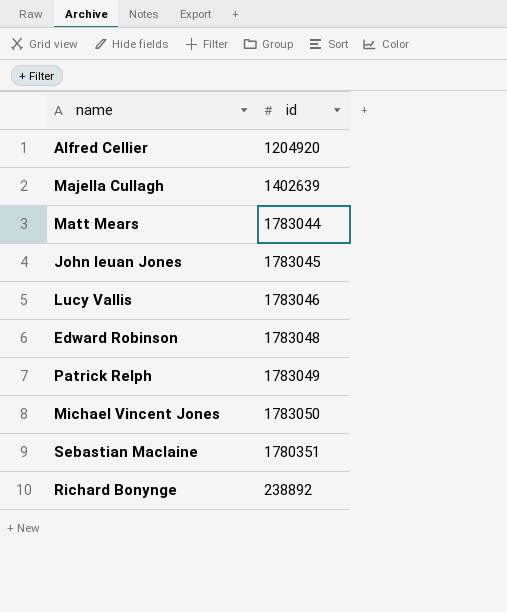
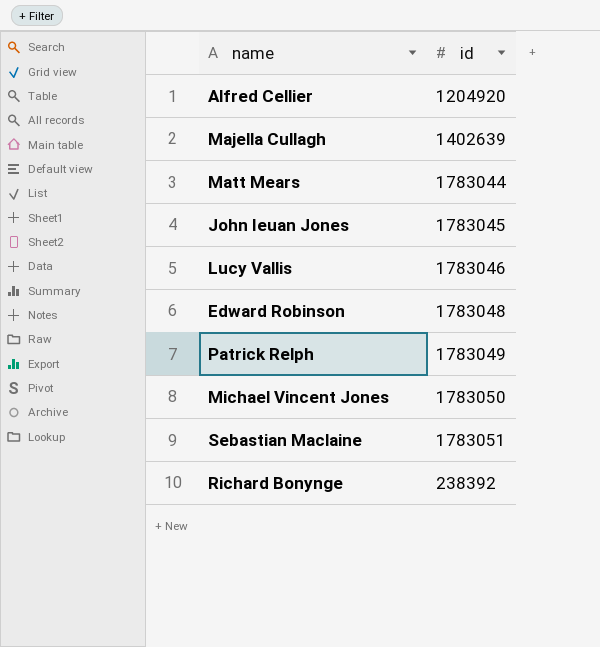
Sebastian Maclaine | id: 1780351 -> 1783051
Richard Bonynge | id: 238892 -> 238392

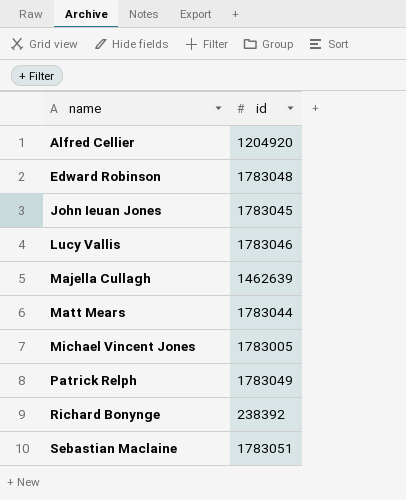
row order: none -> name ascending
Majella Cullagh | id: 1402639 -> 1462639
Michael Vincent Jones | id: 1783050 -> 1783005

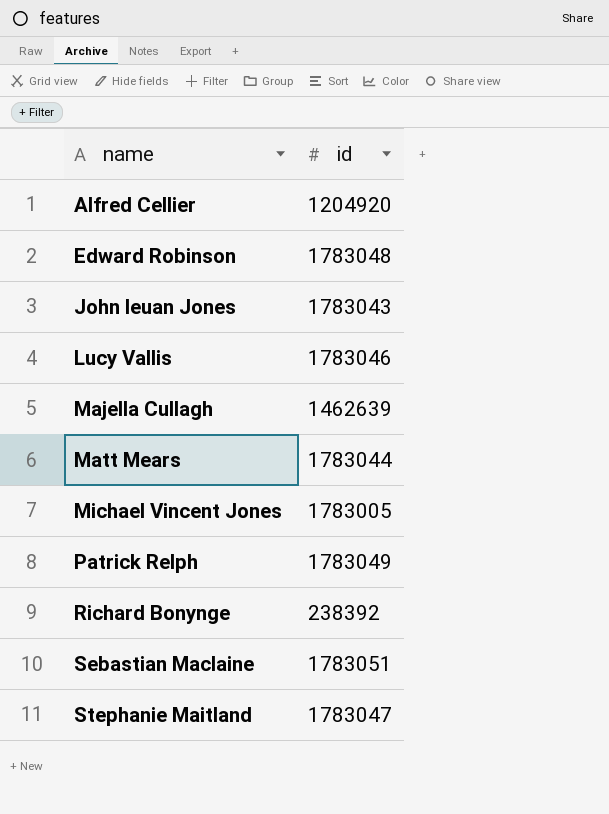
John Ieuan Jones | id: 1783045 -> 1783043
row Stephanie Maitland: none -> 1783047

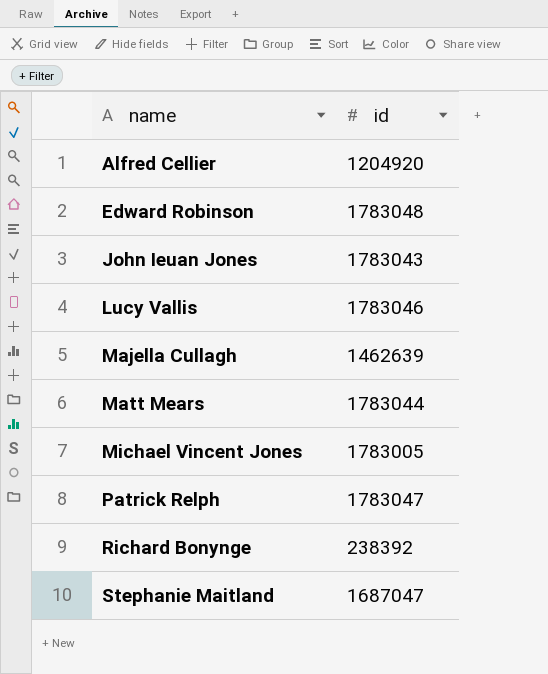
row Sebastian Maclaine: 1783051 -> none
Patrick Relph | id: 1783049 -> 1783047
Stephanie Maitland | id: 1783047 -> 1687047

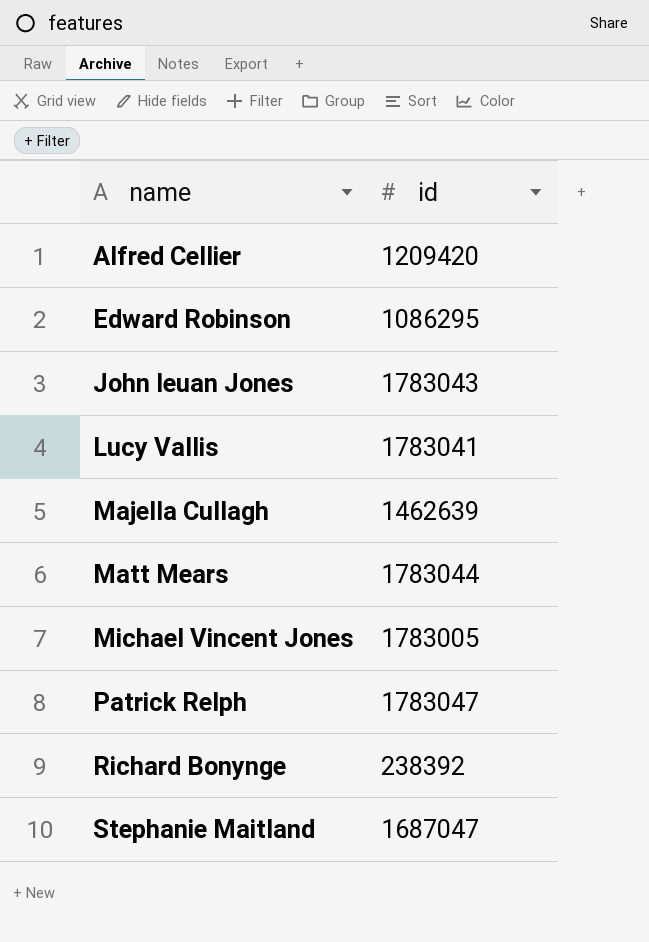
Alfred Cellier | id: 1204920 -> 1209420
Edward Robinson | id: 1783048 -> 1086295
Lucy Vallis | id: 1783046 -> 1783041

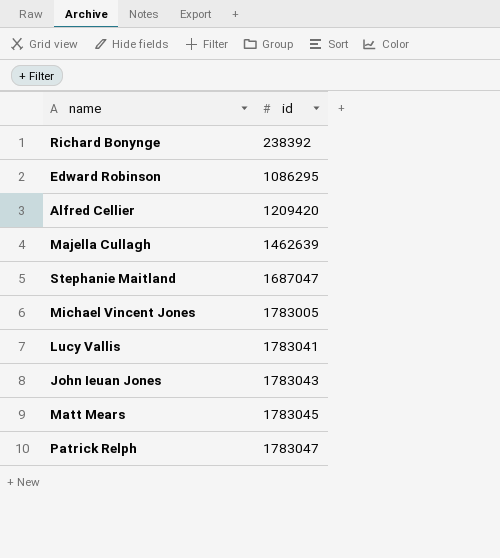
row order: name ascending -> id ascending
Matt Mears | id: 1783044 -> 1783045

